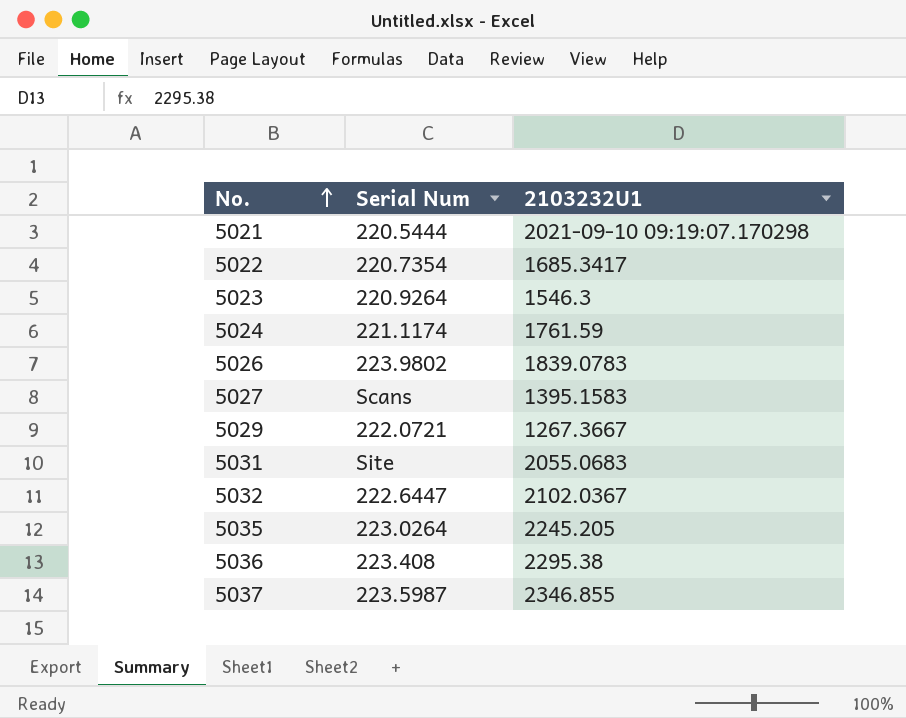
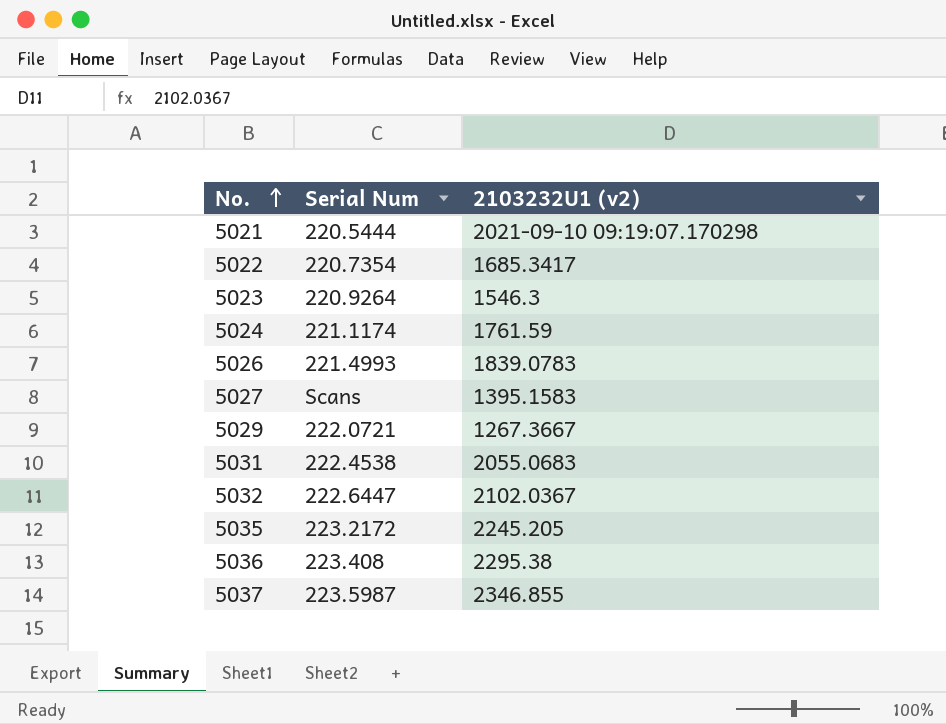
column name: 2103232U1 -> 2103232U1 (v2)
5026 | Serial Num: 223.9802 -> 221.4993
5031 | Serial Num: Site -> 222.4538
5035 | Serial Num: 223.0264 -> 223.2172

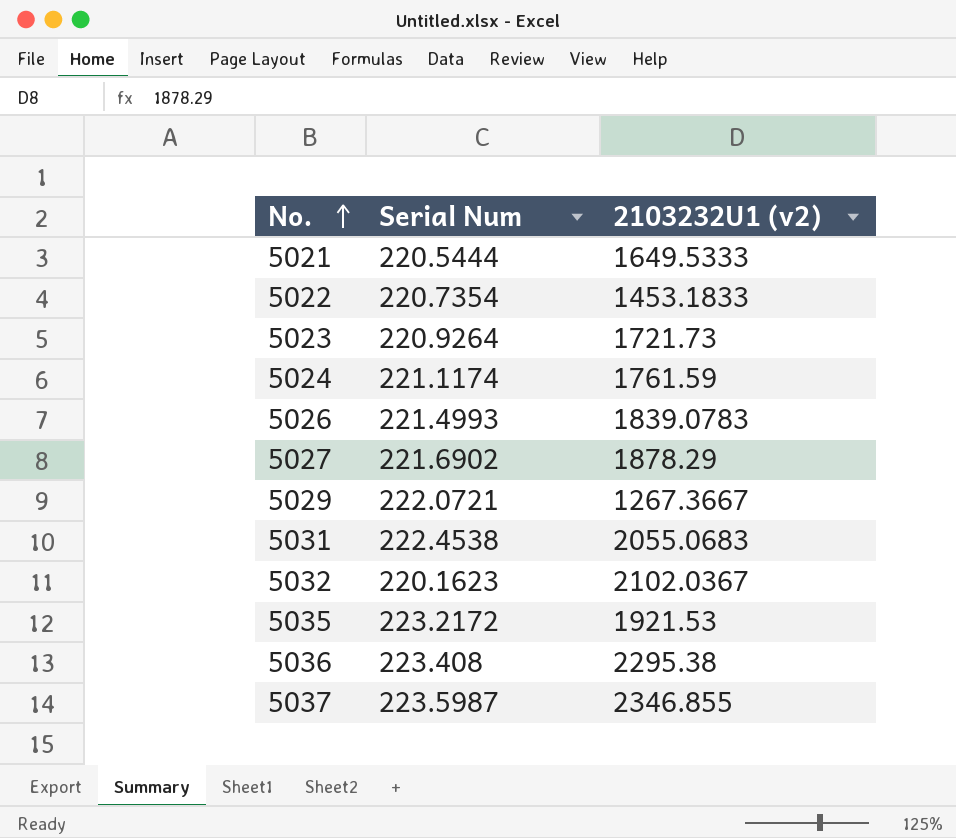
5021 | 2103232U1 (v2): 2021-09-10 09:19:07.170298 -> 1649.5333
5022 | 2103232U1 (v2): 1685.3417 -> 1453.1833
5023 | 2103232U1 (v2): 1546.3 -> 1721.73
5027 | Serial Num: Scans -> 221.6902
5027 | 2103232U1 (v2): 1395.1583 -> 1878.29
5032 | Serial Num: 222.6447 -> 220.1623
5035 | 2103232U1 (v2): 2245.205 -> 1921.53

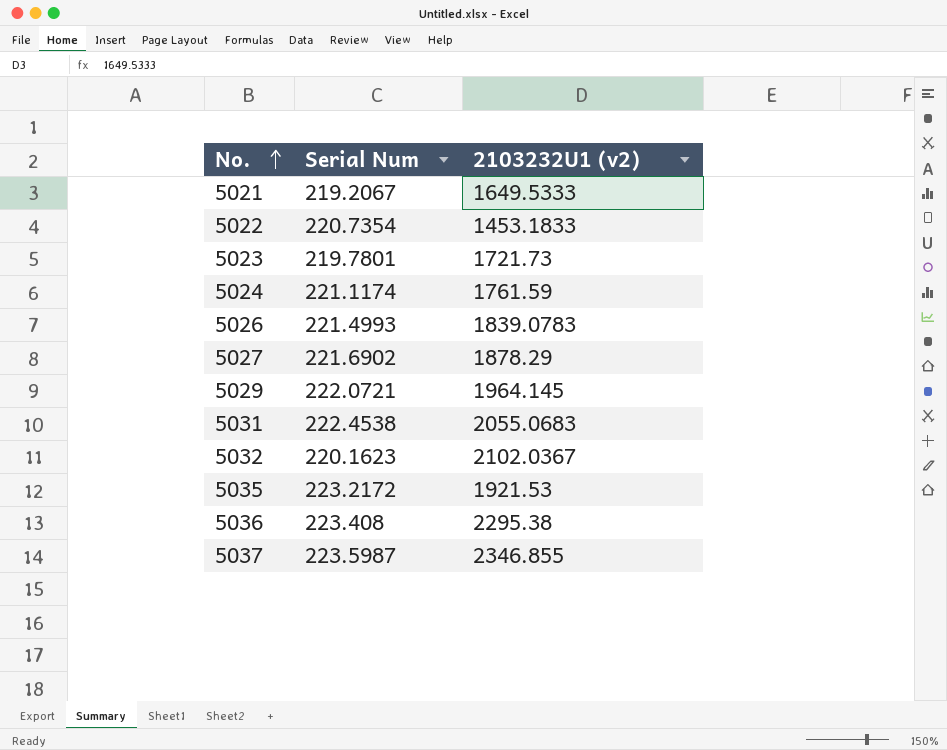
5021 | Serial Num: 220.5444 -> 219.2067
5023 | Serial Num: 220.9264 -> 219.7801
5029 | 2103232U1 (v2): 1267.3667 -> 1964.145

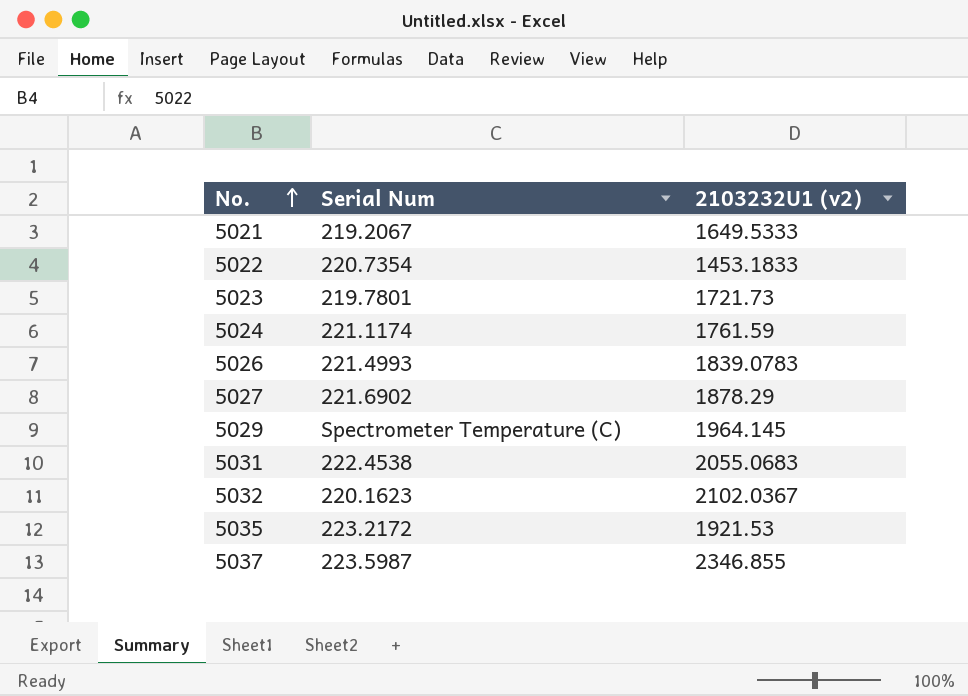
row 5036: 223.408 | 2295.38 -> none
5029 | Serial Num: 222.0721 -> Spectrometer Temperature (C)

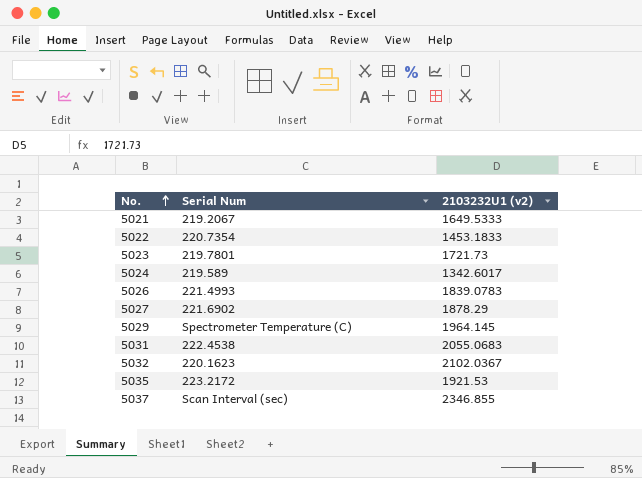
5024 | Serial Num: 221.1174 -> 219.589
5024 | 2103232U1 (v2): 1761.59 -> 1342.6017
5037 | Serial Num: 223.5987 -> Scan Interval (sec)

